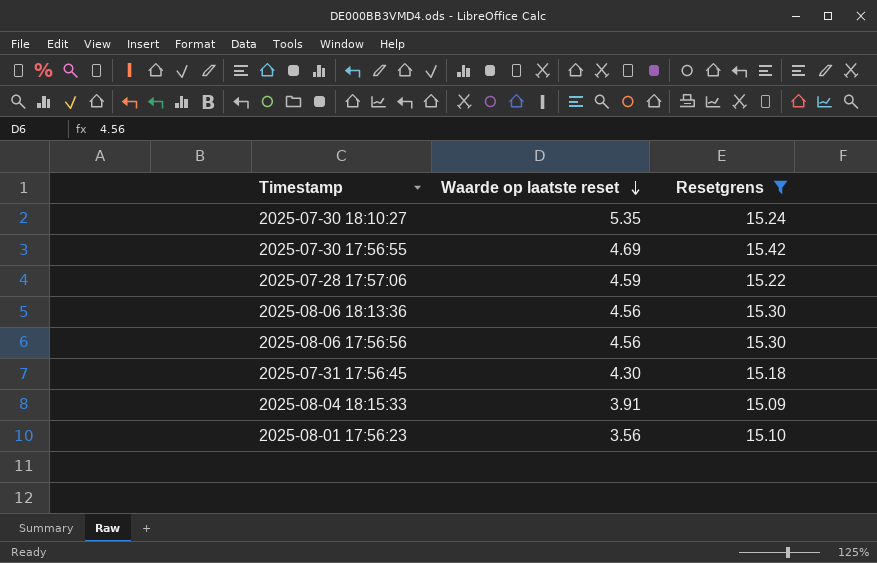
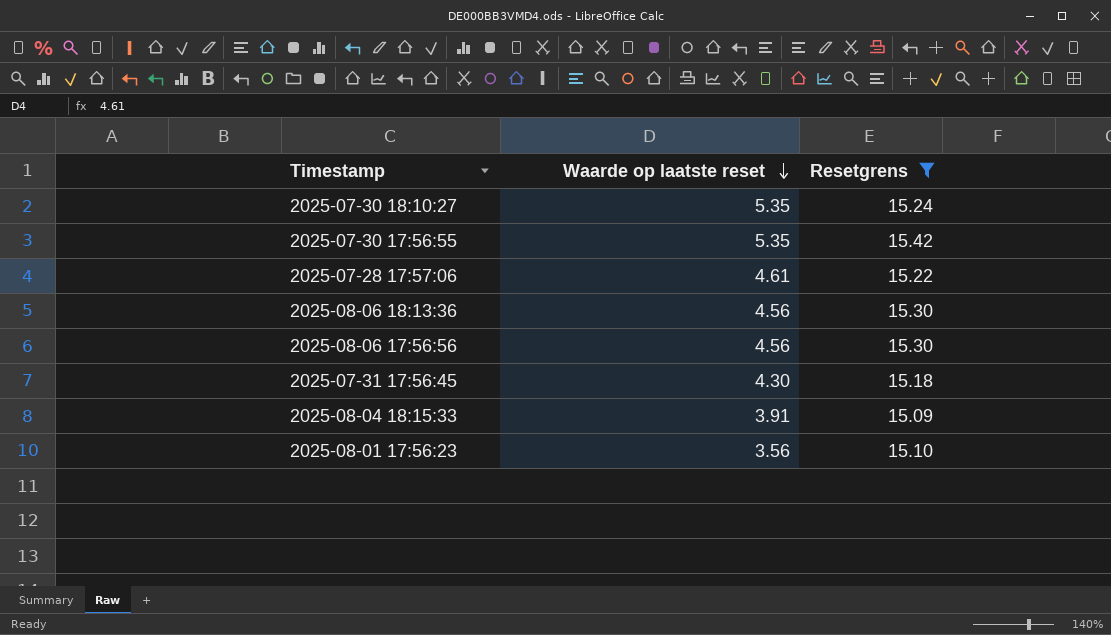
2025-07-30 17:56:55 | Waarde op laatste reset: 4.69 -> 5.35
2025-07-28 17:57:06 | Waarde op laatste reset: 4.59 -> 4.61

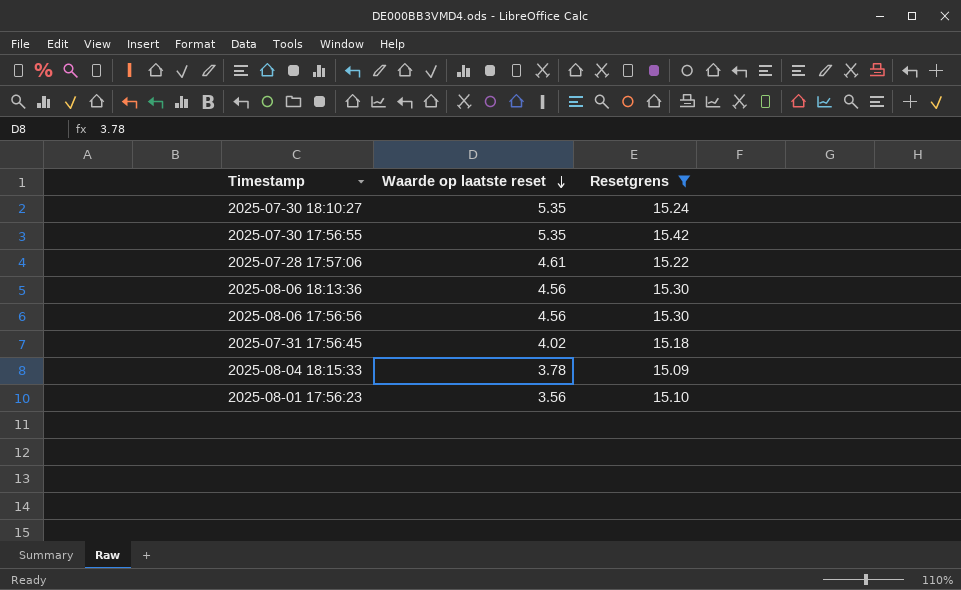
2025-07-31 17:56:45 | Waarde op laatste reset: 4.30 -> 4.02
2025-08-04 18:15:33 | Waarde op laatste reset: 3.91 -> 3.78

